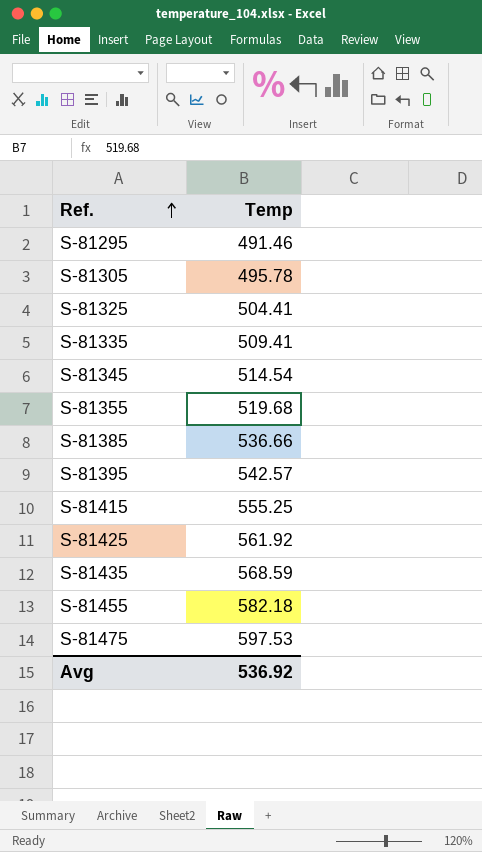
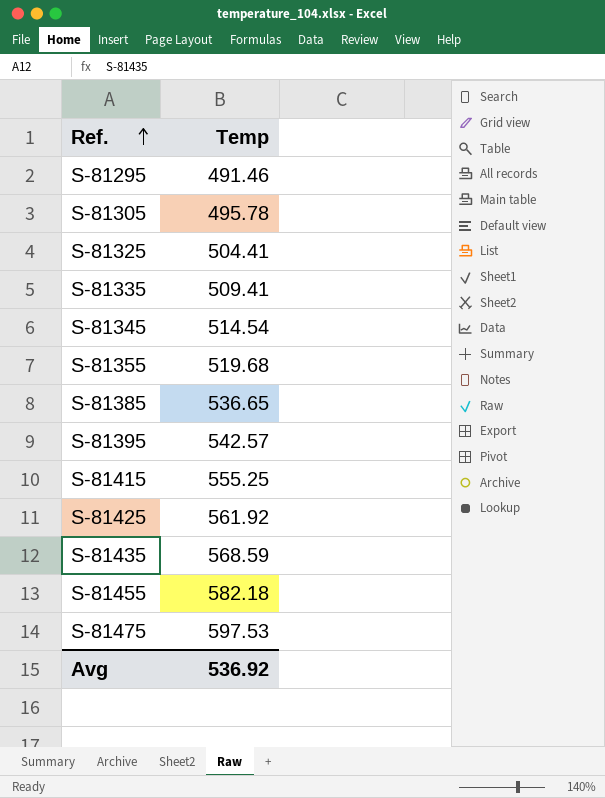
S-81385 | Temp: 536.66 -> 536.65

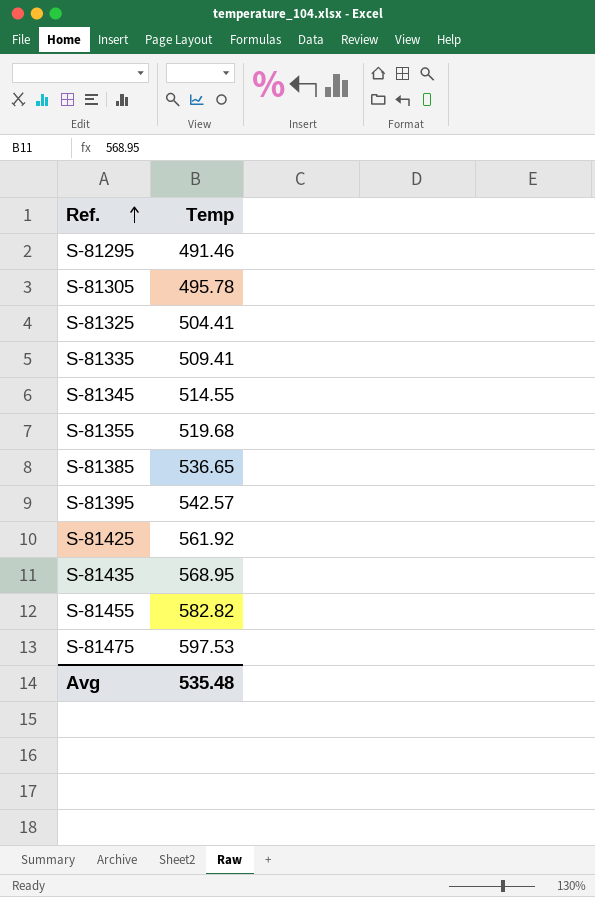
row S-81415: 555.25 -> none
S-81345 | Temp: 514.54 -> 514.55
S-81435 | Temp: 568.59 -> 568.95
S-81455 | Temp: 582.18 -> 582.82
Avg | Temp: 536.92 -> 535.48

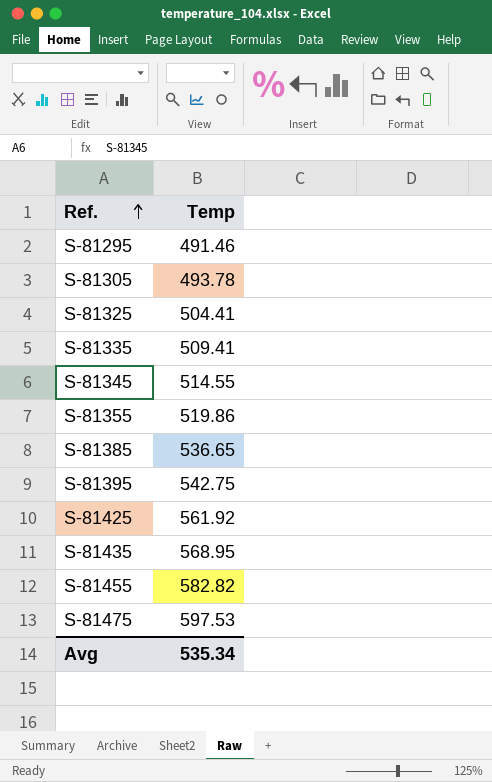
S-81305 | Temp: 495.78 -> 493.78
S-81355 | Temp: 519.68 -> 519.86
S-81395 | Temp: 542.57 -> 542.75
Avg | Temp: 535.48 -> 535.34

